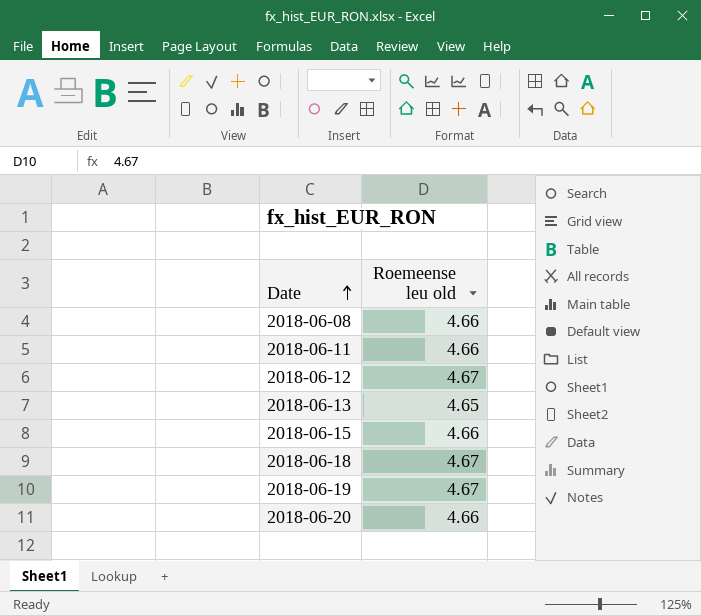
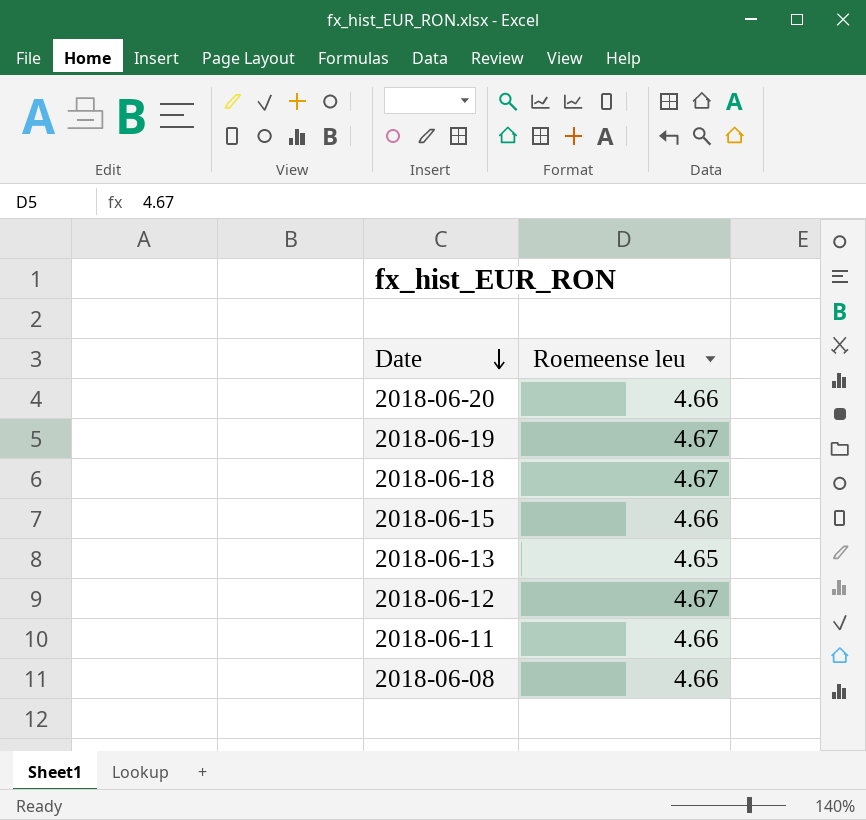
row order: Date ascending -> Date descending
column name: Roemeense leu old -> Roemeense leu

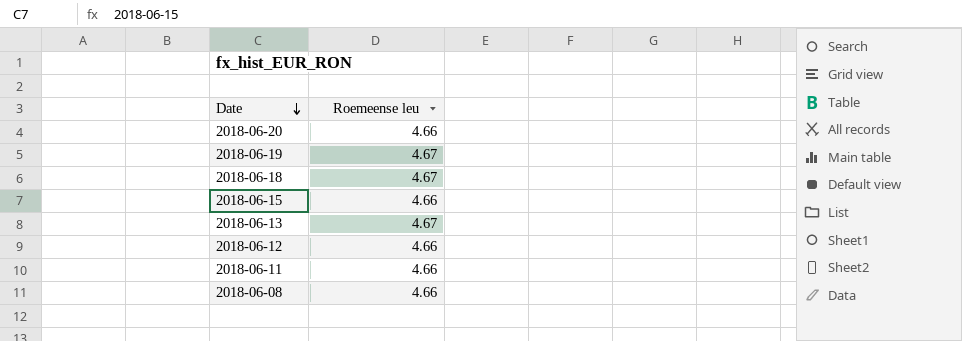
2018-06-13 | Roemeense leu: 4.65 -> 4.67
2018-06-12 | Roemeense leu: 4.67 -> 4.66

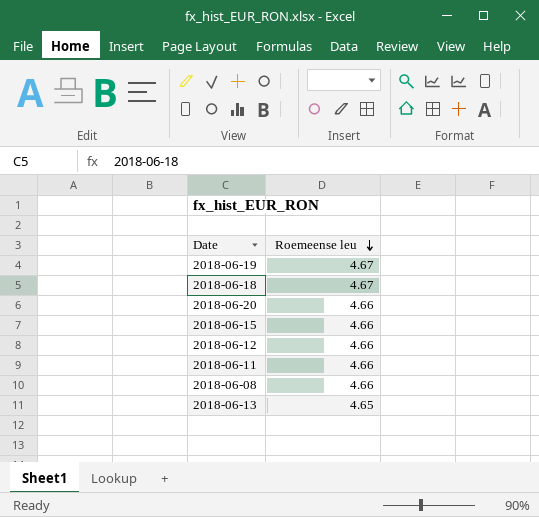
row order: Date descending -> Roemeense leu descending
2018-06-13 | Roemeense leu: 4.67 -> 4.65

